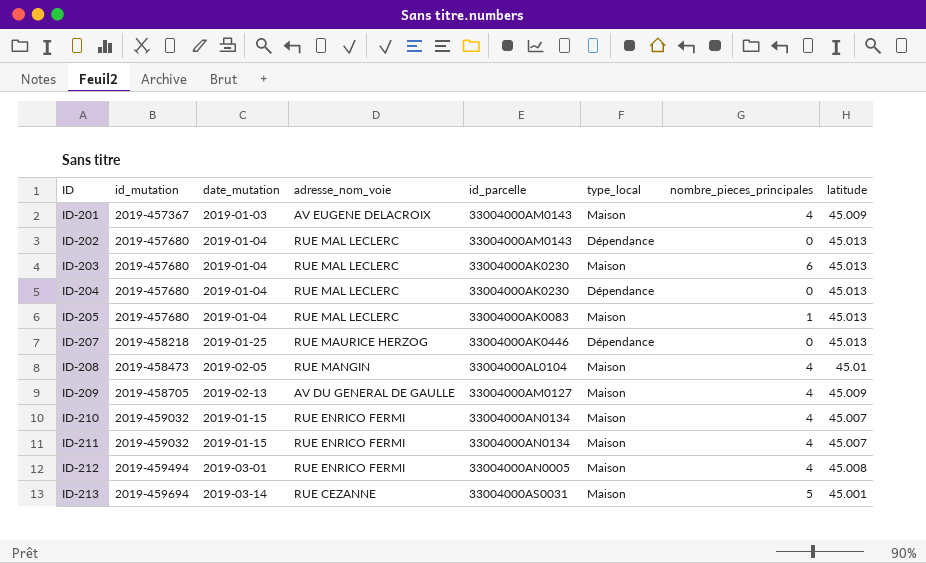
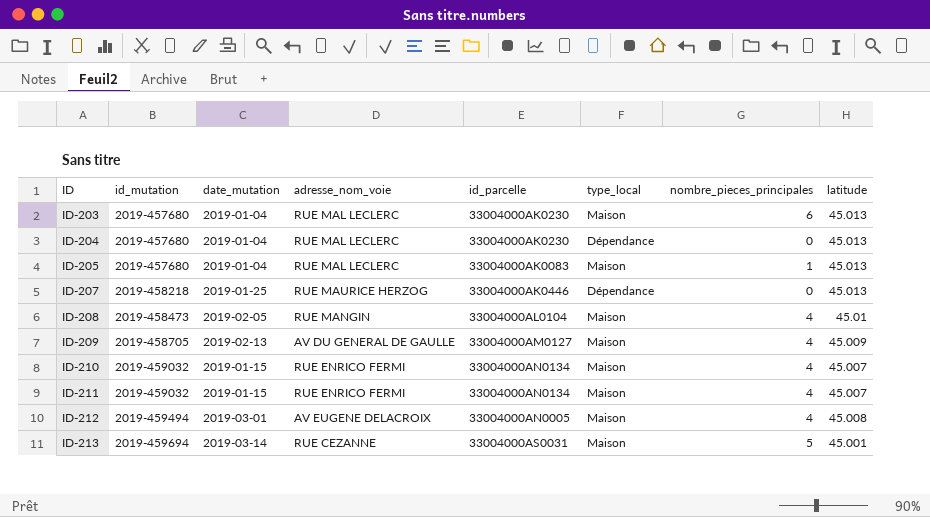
row ID-201: 2019-457367 | 2019-01-03 | AV EUGENE DELACROIX | 33004000AM0143 | Maison | 4 | 45.009 -> none
row ID-202: 2019-457680 | 2019-01-04 | RUE MAL LECLERC | 33004000AM0143 | Dépendance | 0 | 45.013 -> none
ID-212 | adresse_nom_voie: RUE ENRICO FERMI -> AV EUGENE DELACROIX

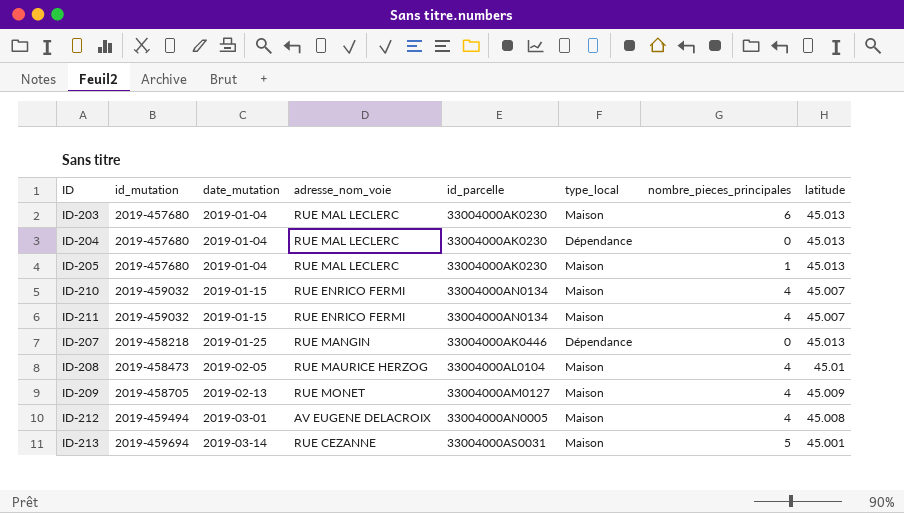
row order: ID ascending -> date_mutation ascending
ID-205 | id_parcelle: 33004000AK0083 -> 33004000AK0230
ID-207 | adresse_nom_voie: RUE MAURICE HERZOG -> RUE MANGIN
ID-208 | adresse_nom_voie: RUE MANGIN -> RUE MAURICE HERZOG
ID-209 | adresse_nom_voie: AV DU GENERAL DE GAULLE -> RUE MONET

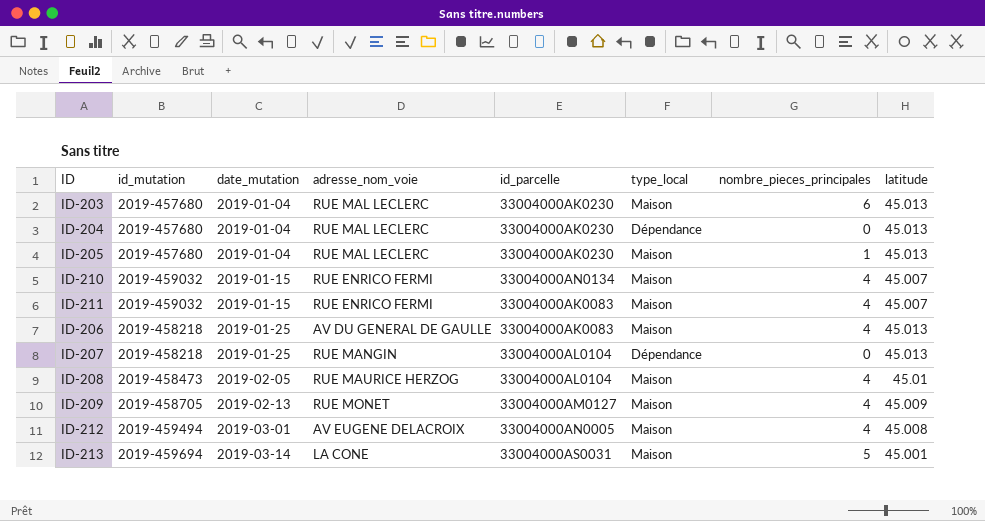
ID-211 | id_parcelle: 33004000AN0134 -> 33004000AK0083
row ID-206: none -> 2019-458218 | 2019-01-25 | AV DU GENERAL DE GAULLE | 33004000AK0083 | Maison | 4 | 45.013
ID-207 | id_parcelle: 33004000AK0446 -> 33004000AL0104
ID-213 | adresse_nom_voie: RUE CEZANNE -> LA CONE

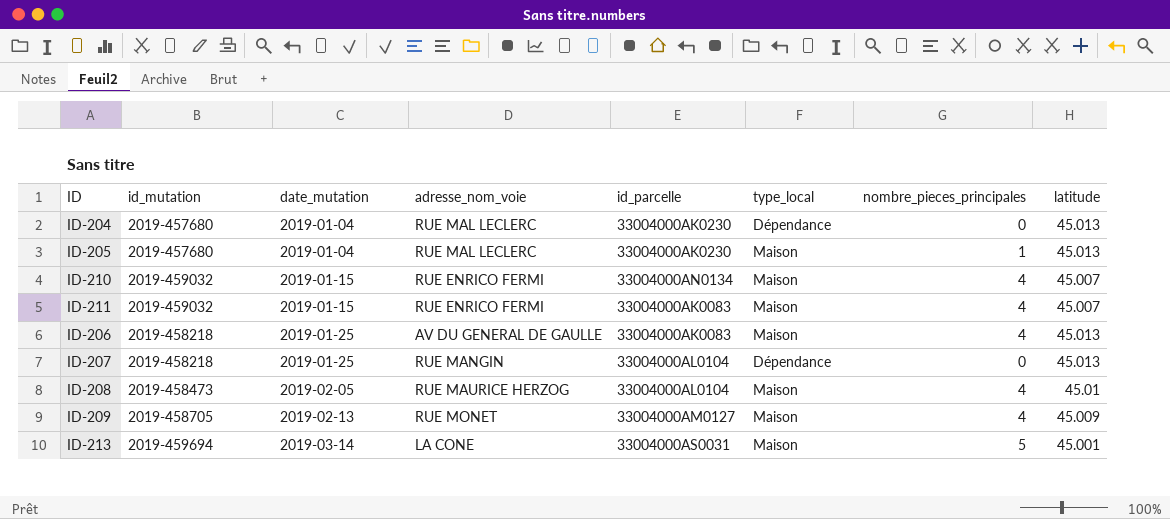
row ID-203: 2019-457680 | 2019-01-04 | RUE MAL LECLERC | 33004000AK0230 | Maison | 6 | 45.013 -> none
row ID-212: 2019-459494 | 2019-03-01 | AV EUGENE DELACROIX | 33004000AN0005 | Maison | 4 | 45.008 -> none

